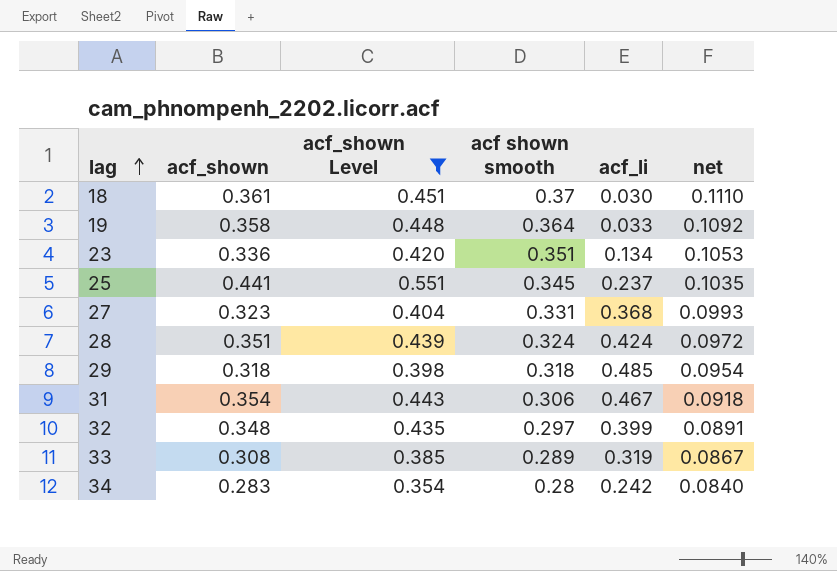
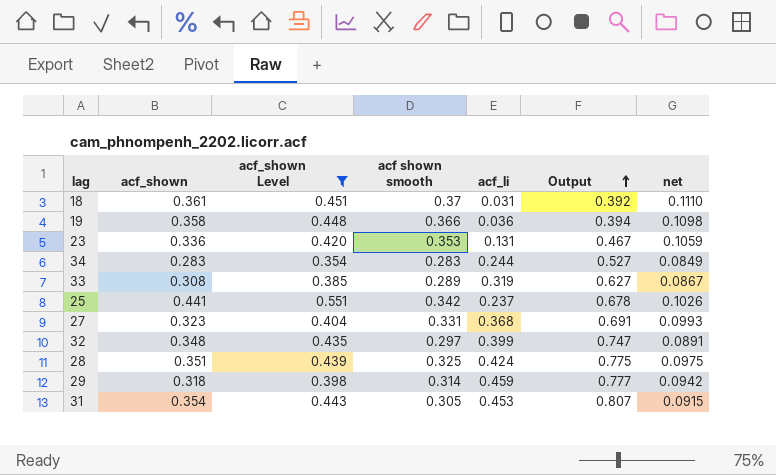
row order: lag ascending -> Output ascending
column Output | formula: none -> [acf_shown] + [acf_li]
18 | acf_li: 0.030 -> 0.031
19 | acf shown smooth: 0.364 -> 0.366
19 | acf_li: 0.033 -> 0.036
19 | net: 0.1092 -> 0.1098
23 | acf shown smooth: 0.351 -> 0.353
23 | acf_li: 0.134 -> 0.131
23 | net: 0.1053 -> 0.1059
34 | acf shown smooth: 0.28 -> 0.283
34 | acf_li: 0.242 -> 0.244
34 | net: 0.0840 -> 0.0849
25 | acf shown smooth: 0.345 -> 0.342
25 | net: 0.1035 -> 0.1026
28 | acf shown smooth: 0.324 -> 0.325
28 | net: 0.0972 -> 0.0975
29 | acf shown smooth: 0.318 -> 0.314
29 | acf_li: 0.485 -> 0.459
29 | net: 0.0954 -> 0.0942
31 | acf shown smooth: 0.306 -> 0.305
31 | acf_li: 0.467 -> 0.453
31 | net: 0.0918 -> 0.0915

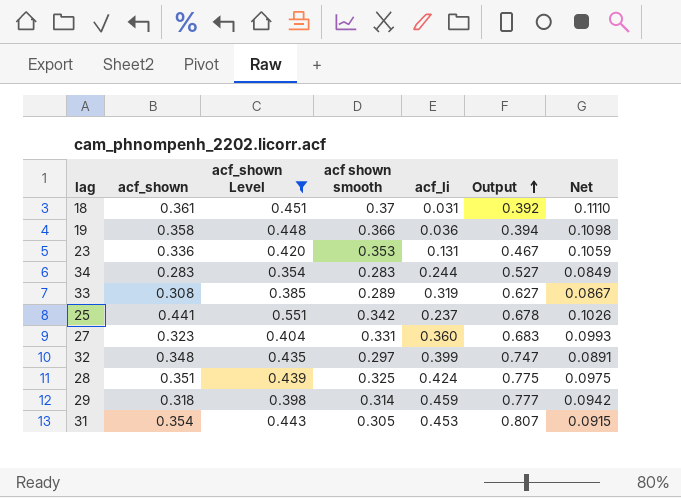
column name: net -> Net
27 | acf_li: 0.368 -> 0.360
27 | Output: 0.691 -> 0.683

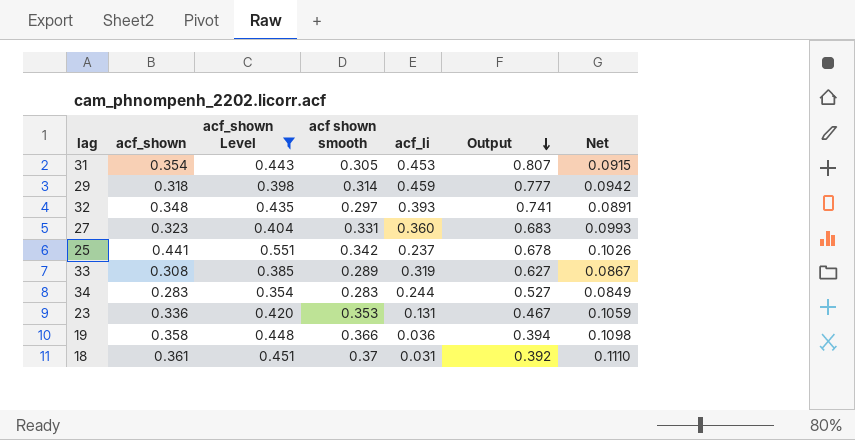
row order: Output ascending -> Output descending
row 28: 0.351 | 0.439 | 0.325 | 0.424 | 0.775 | 0.0975 -> none
32 | acf_li: 0.399 -> 0.393
32 | Output: 0.747 -> 0.741

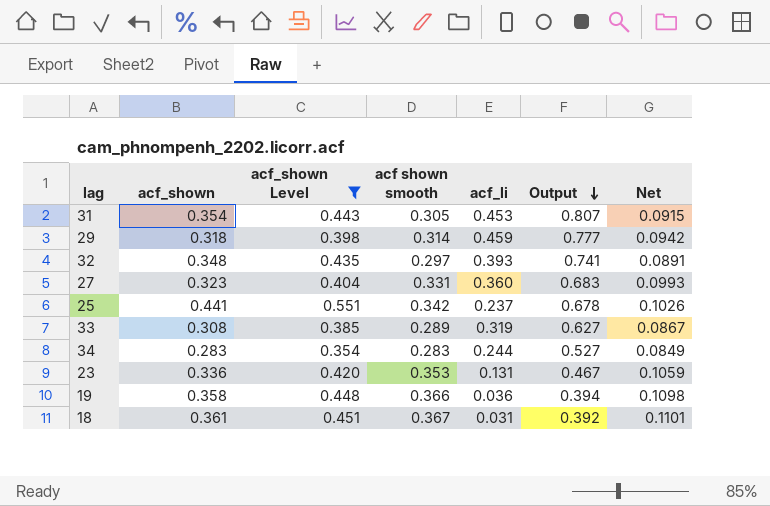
18 | acf shown smooth: 0.37 -> 0.367
18 | Net: 0.1110 -> 0.1101

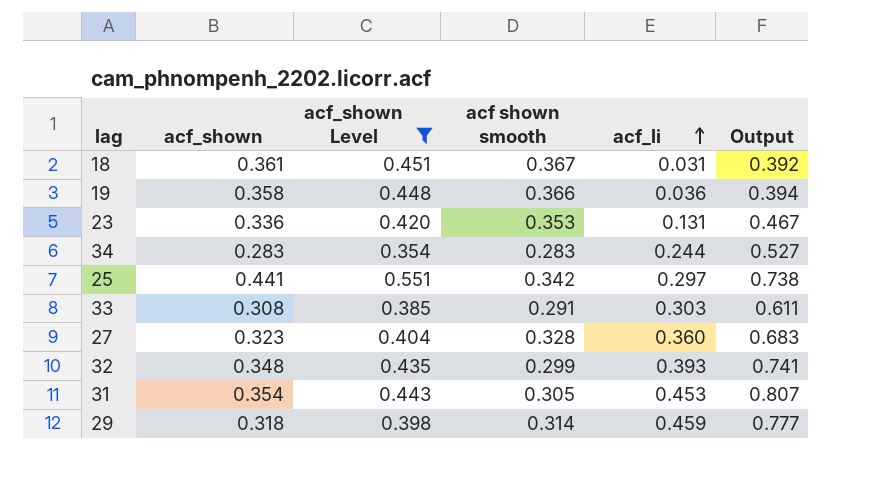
row order: Output descending -> acf_li ascending
column Net | formula: [acf shown smooth] * 0.3 -> none
25 | acf_li: 0.237 -> 0.297
25 | Output: 0.678 -> 0.738
33 | acf shown smooth: 0.289 -> 0.291
33 | acf_li: 0.319 -> 0.303
33 | Output: 0.627 -> 0.611
27 | acf shown smooth: 0.331 -> 0.328
32 | acf shown smooth: 0.297 -> 0.299

